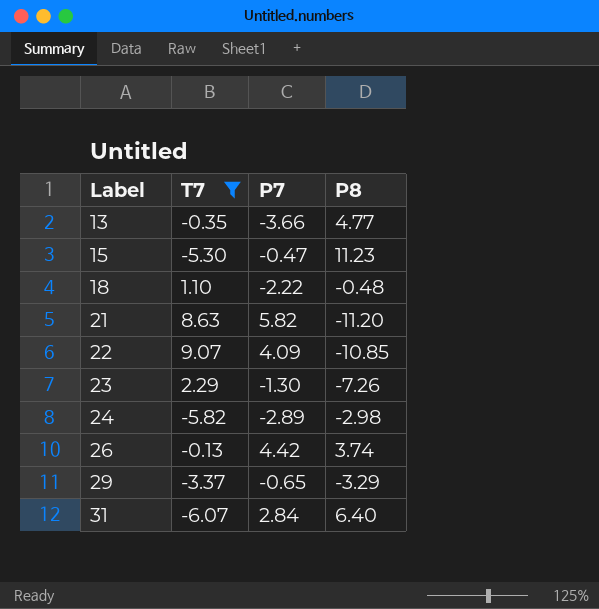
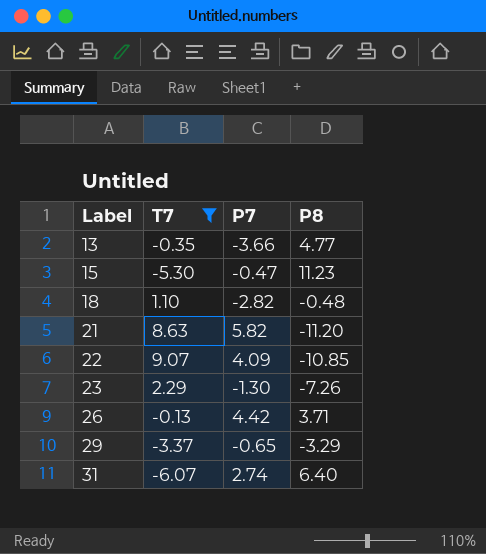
row 24: -5.82 | -2.89 | -2.98 -> none
18 | P7: -2.22 -> -2.82
26 | P8: 3.74 -> 3.71
31 | P7: 2.84 -> 2.74

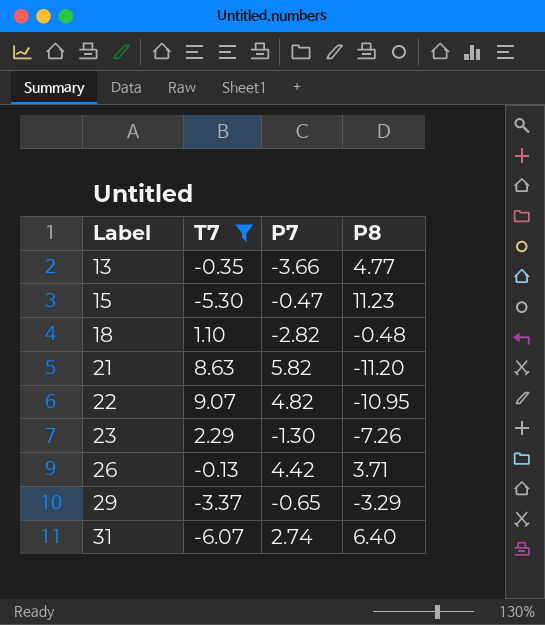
22 | P7: 4.09 -> 4.82
22 | P8: -10.85 -> -10.95

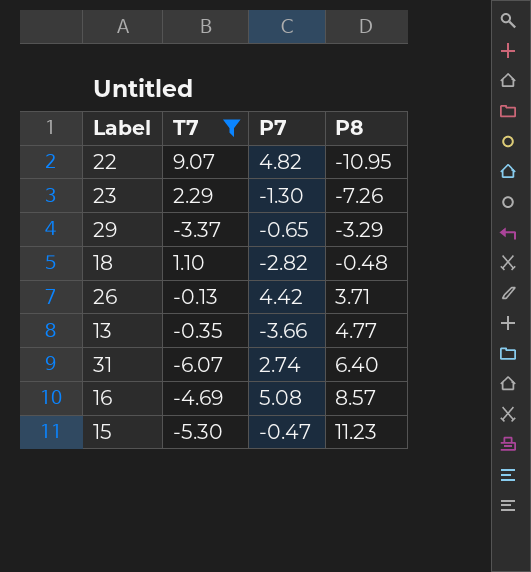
row order: Label ascending -> P8 ascending
row 21: 8.63 | 5.82 | -11.20 -> none
row 16: none -> -4.69 | 5.08 | 8.57

